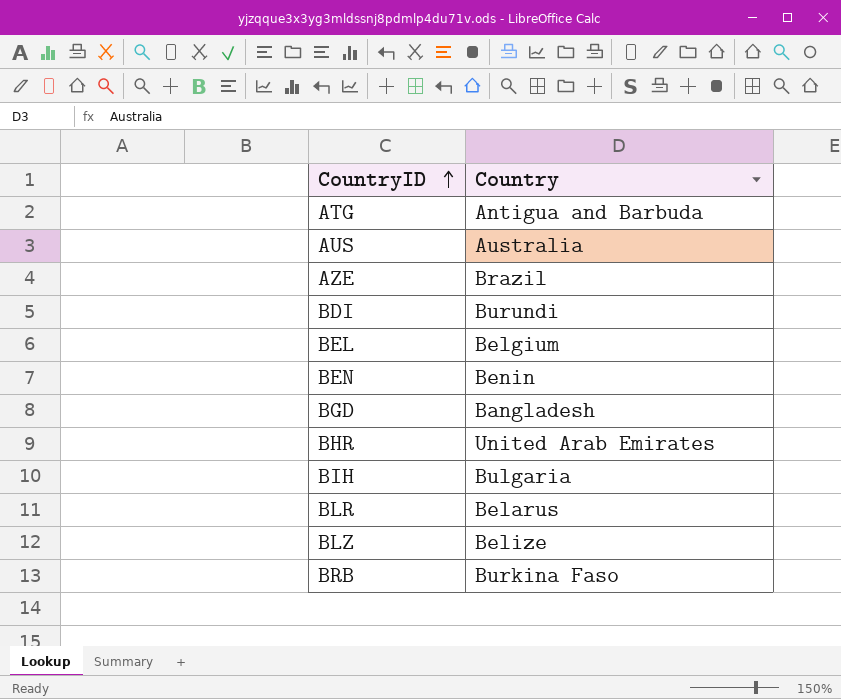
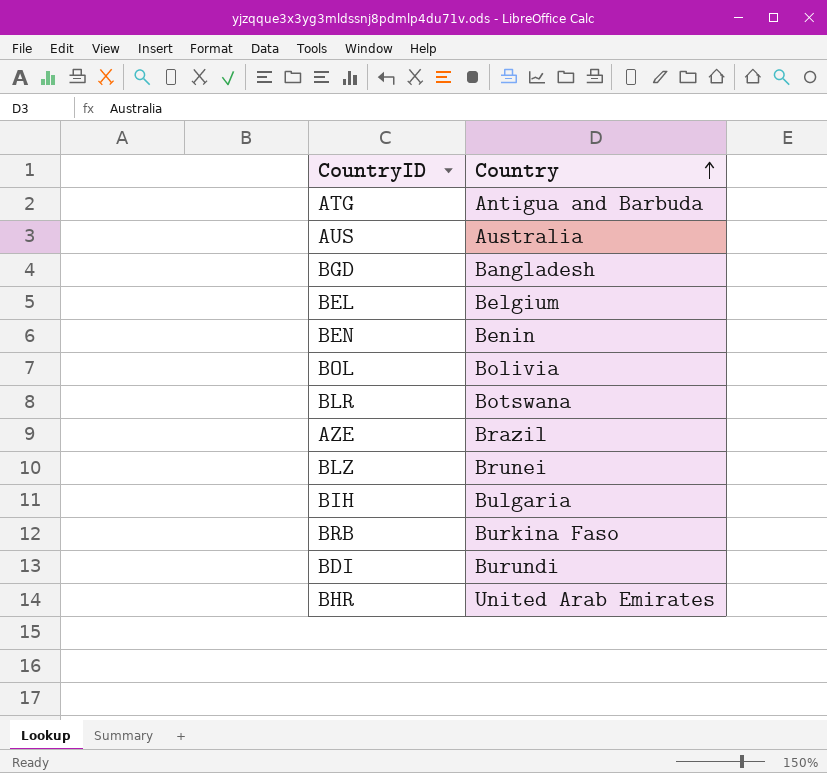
row order: CountryID ascending -> Country ascending
row BOL: none -> Bolivia
BLR | Country: Belarus -> Botswana
BLZ | Country: Belize -> Brunei

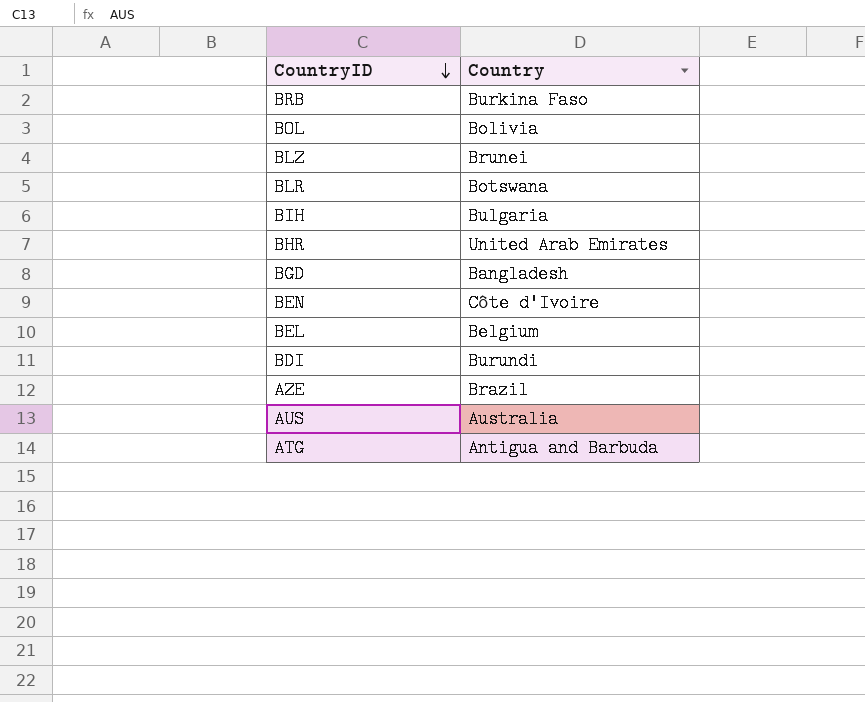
row order: Country ascending -> CountryID descending
BEN | Country: Benin -> Côte d'Ivoire

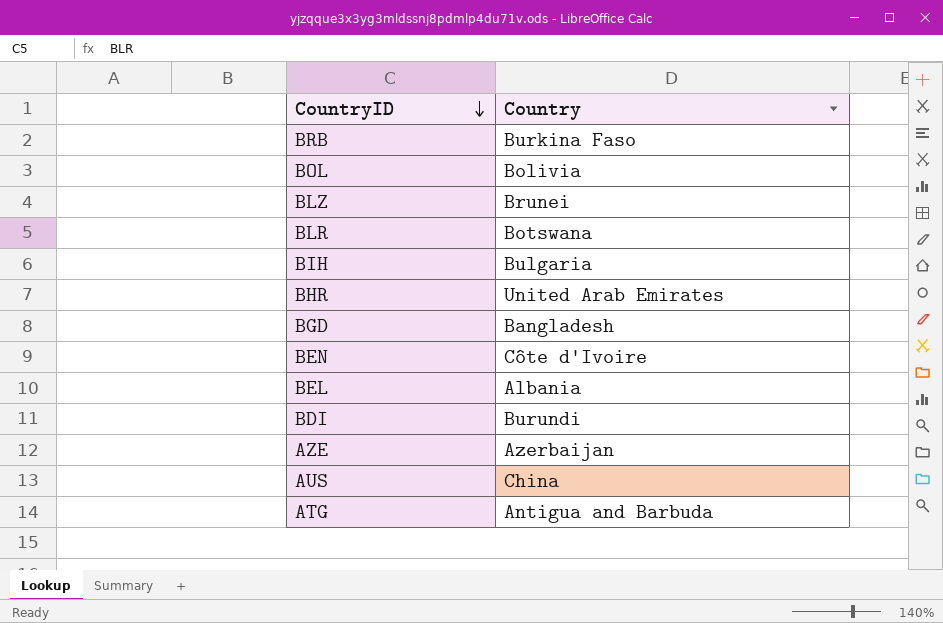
BEL | Country: Belgium -> Albania
AZE | Country: Brazil -> Azerbaijan
AUS | Country: Australia -> China

